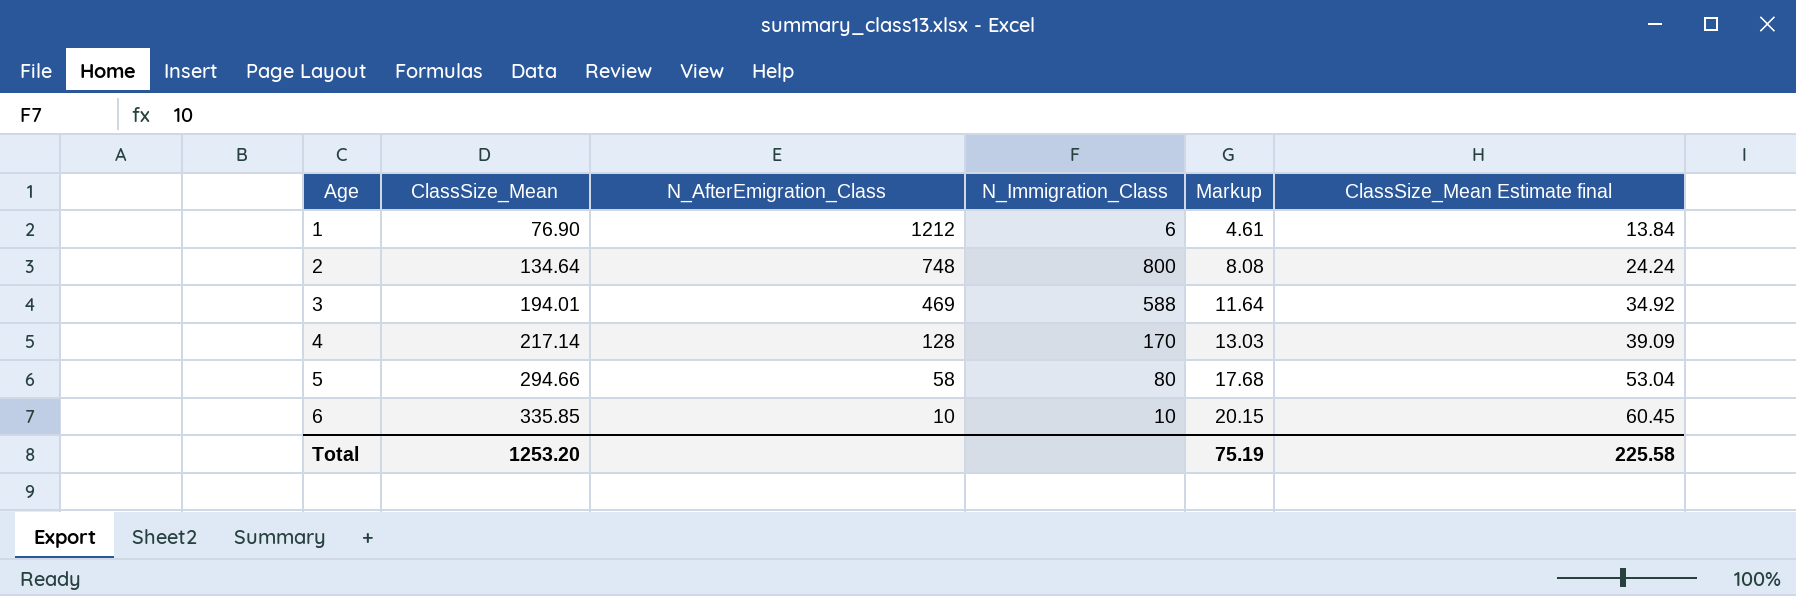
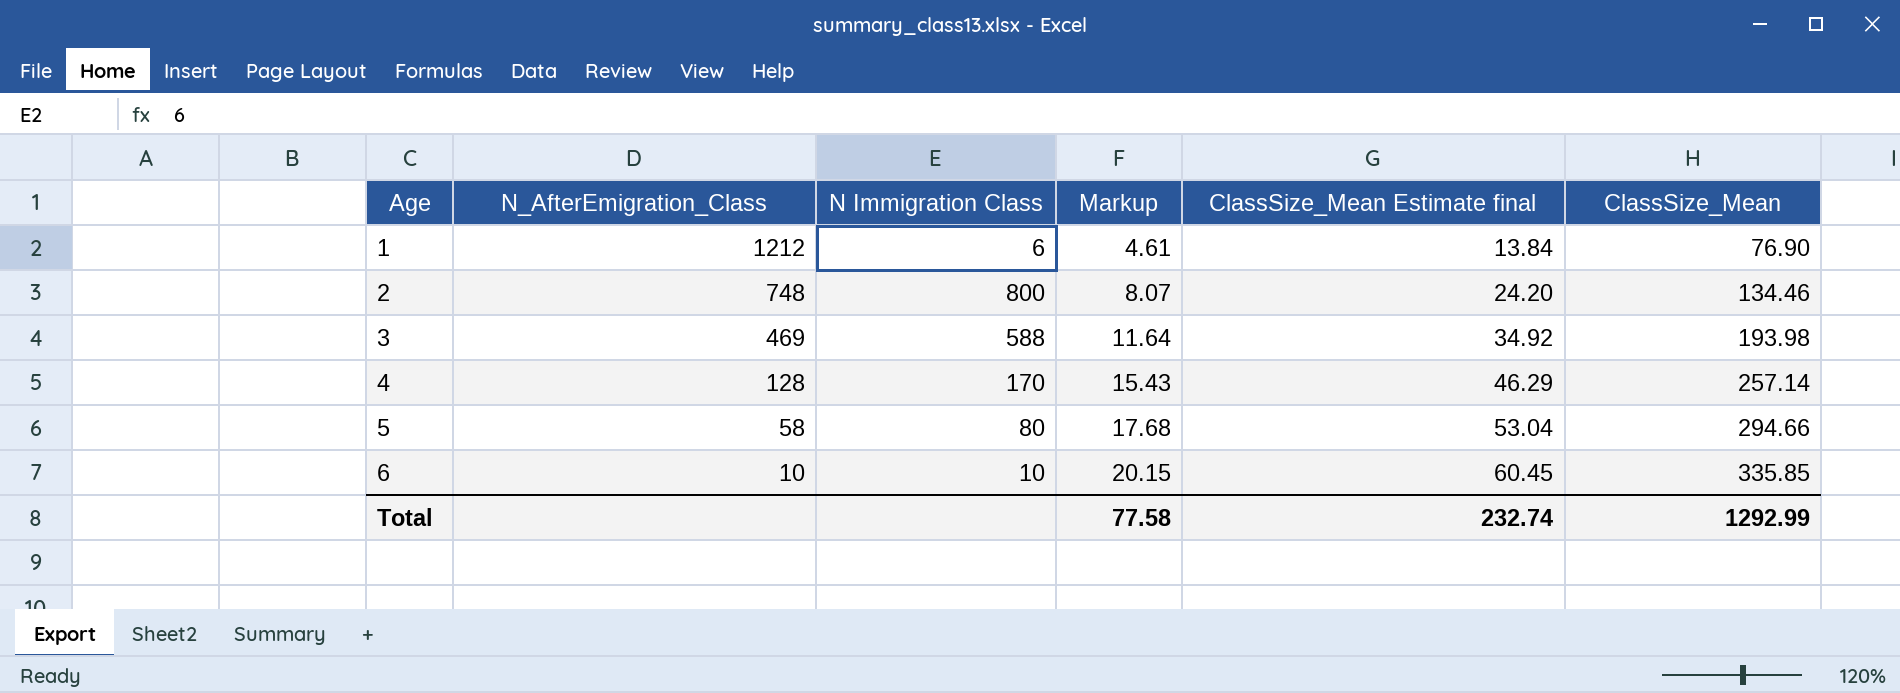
column name: N_Immigration_Class -> N Immigration Class
column ClassSize_Mean | position: 2 -> 6
2 | Markup: 8.08 -> 8.07
2 | ClassSize_Mean Estimate final: 24.24 -> 24.20
2 | ClassSize_Mean: 134.64 -> 134.46
3 | ClassSize_Mean: 194.01 -> 193.98
4 | Markup: 13.03 -> 15.43
4 | ClassSize_Mean Estimate final: 39.09 -> 46.29
4 | ClassSize_Mean: 217.14 -> 257.14
Total | Markup: 75.19 -> 77.58
Total | ClassSize_Mean Estimate final: 225.58 -> 232.74
Total | ClassSize_Mean: 1253.20 -> 1292.99

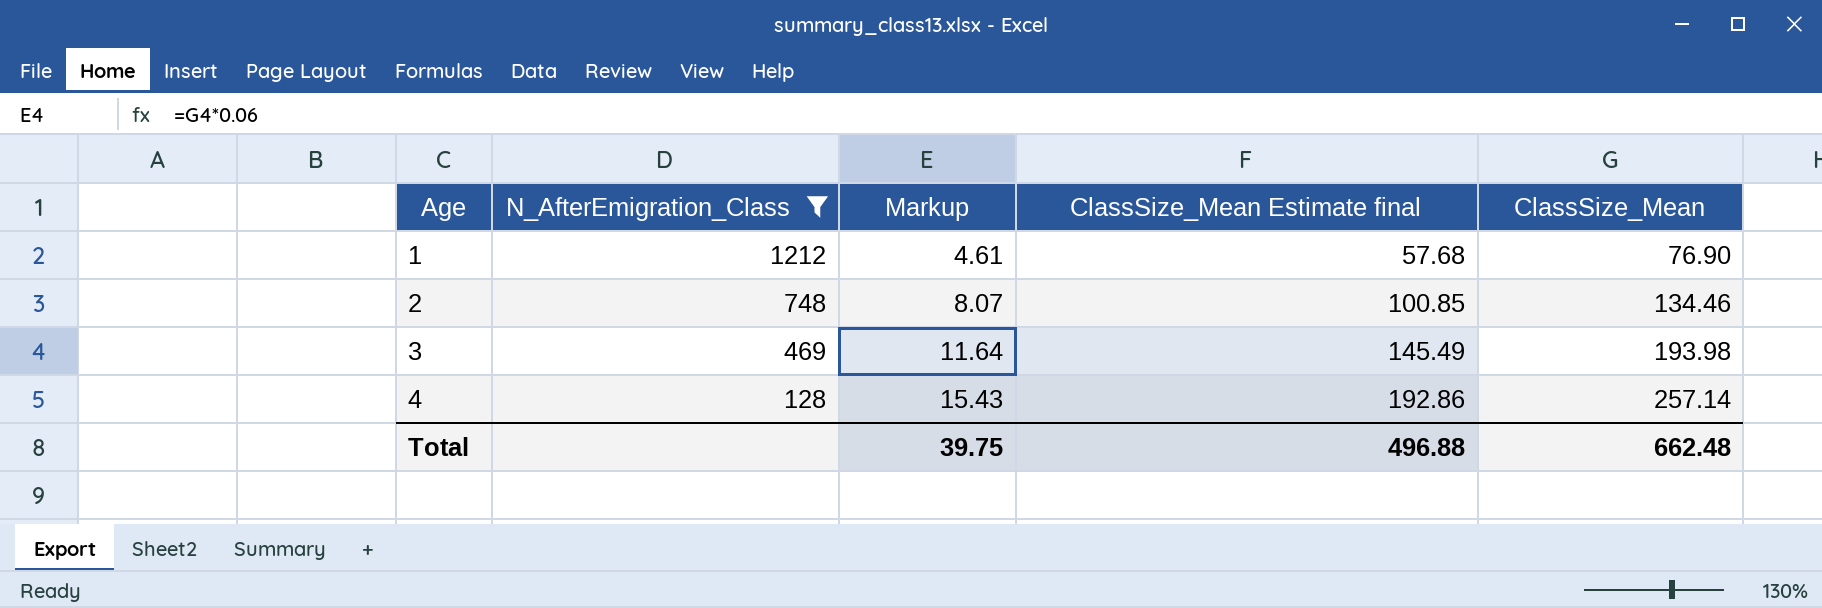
filter: none -> N_AfterEmigration_Class >= 128
column N Immigration Class | position: 3 -> none
column ClassSize_Mean Estimate final | formula: [ClassSize_Mean] * 0.18 -> [ClassSize_Mean] * 0.75
Total | Markup: 77.58 -> 39.75
Total | ClassSize_Mean Estimate final: 232.74 -> 496.88
Total | ClassSize_Mean: 1292.99 -> 662.48

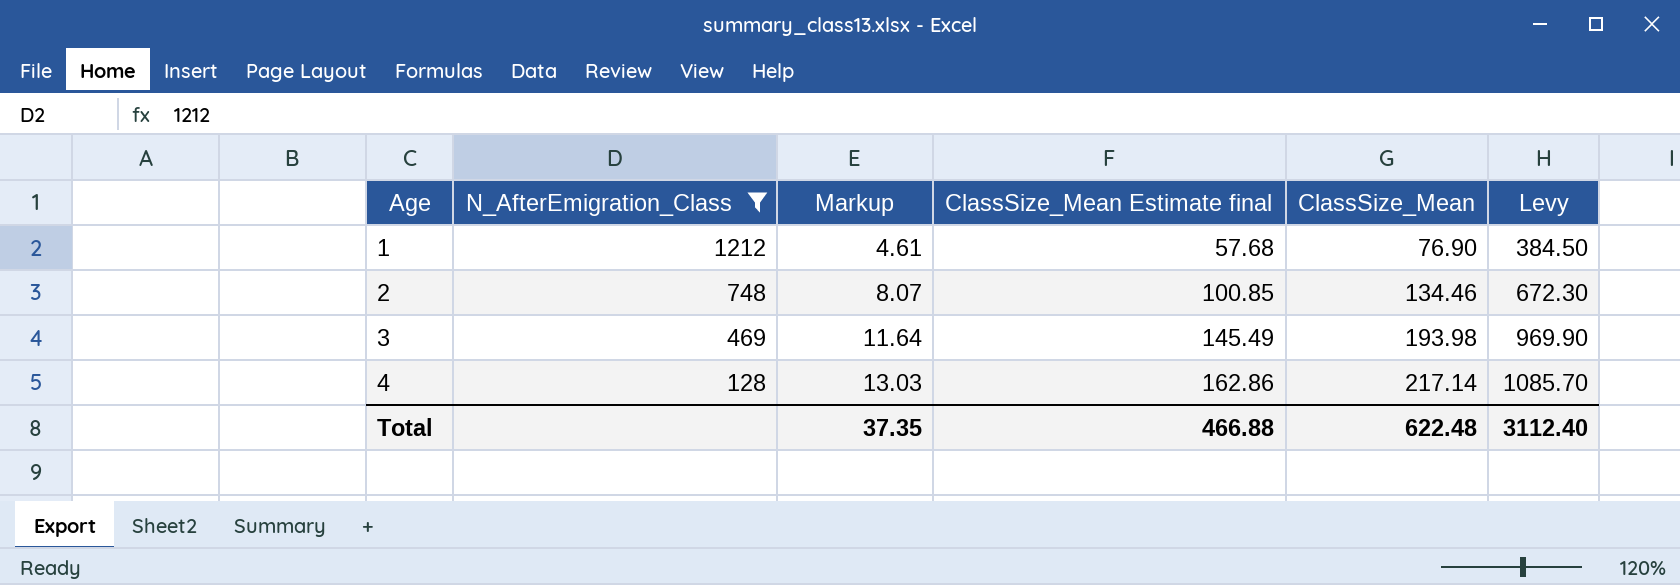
column Levy | formula: none -> [ClassSize_Mean] * 5
4 | Markup: 15.43 -> 13.03
4 | ClassSize_Mean Estimate final: 192.86 -> 162.86
4 | ClassSize_Mean: 257.14 -> 217.14
Total | Markup: 39.75 -> 37.35
Total | ClassSize_Mean Estimate final: 496.88 -> 466.88
Total | ClassSize_Mean: 662.48 -> 622.48

